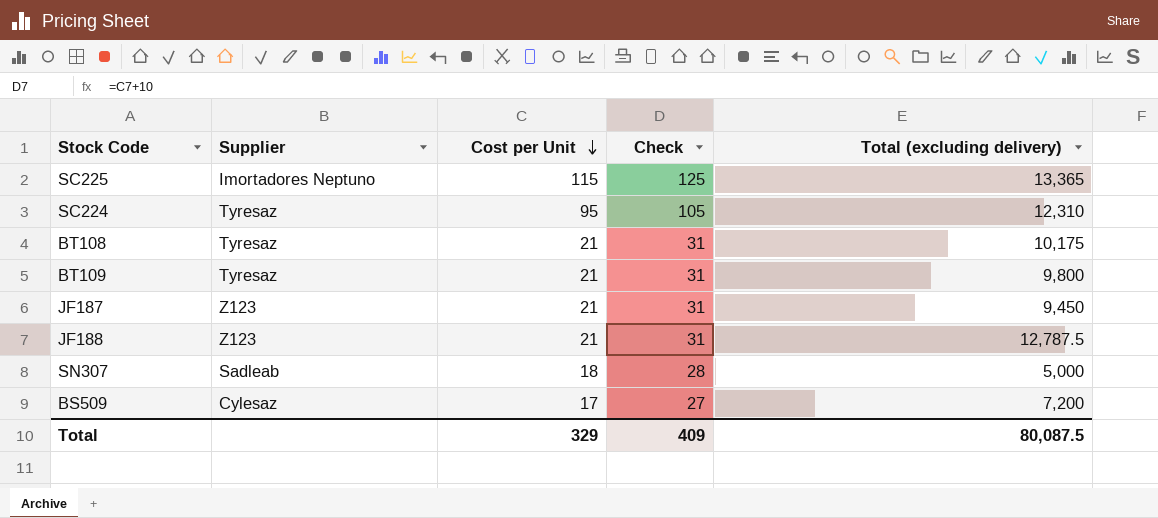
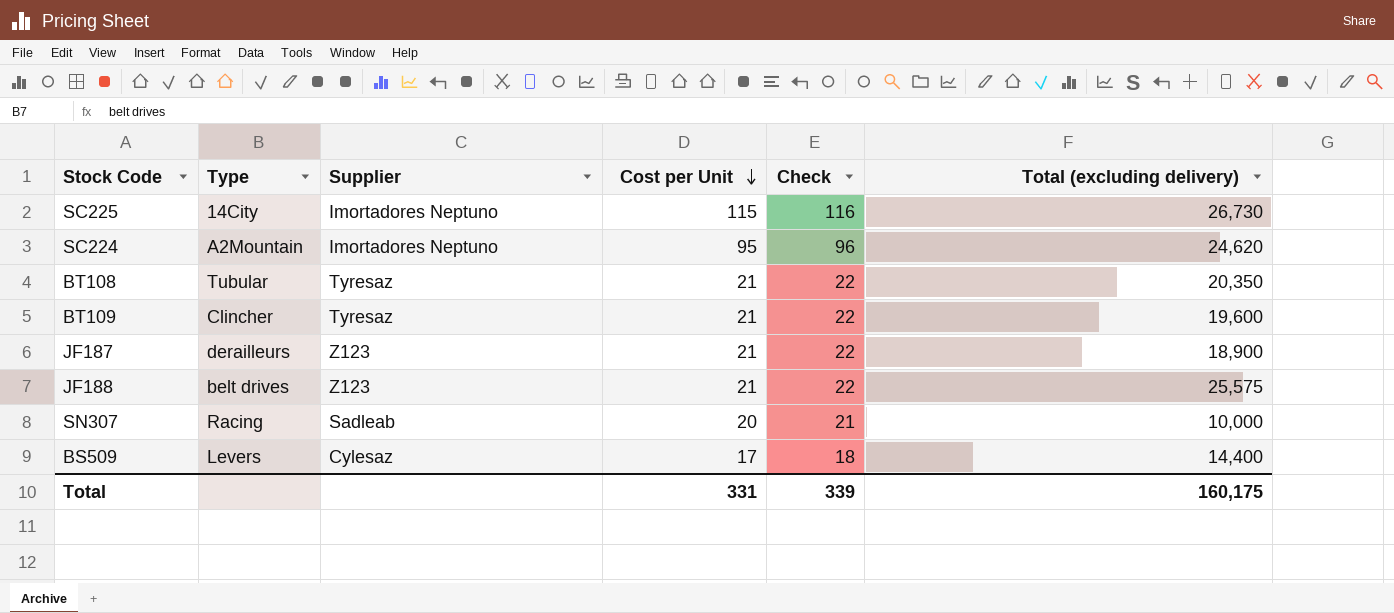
column Type | position: none -> 2
column Check | formula: [Cost per Unit] + 10 -> [Cost per Unit] + 1
SC225 | Total (excluding delivery): 13,365 -> 26,730
SC224 | Supplier: Tyresaz -> Imortadores Neptuno
SC224 | Total (excluding delivery): 12,310 -> 24,620
BT108 | Total (excluding delivery): 10,175 -> 20,350
BT109 | Total (excluding delivery): 9,800 -> 19,600
JF187 | Total (excluding delivery): 9,450 -> 18,900
JF188 | Total (excluding delivery): 12,787.5 -> 25,575
SN307 | Cost per Unit: 18 -> 20
SN307 | Total (excluding delivery): 5,000 -> 10,000
BS509 | Total (excluding delivery): 7,200 -> 14,400
Total | Cost per Unit: 329 -> 331
Total | Check: 409 -> 339
Total | Total (excluding delivery): 80,087.5 -> 160,175

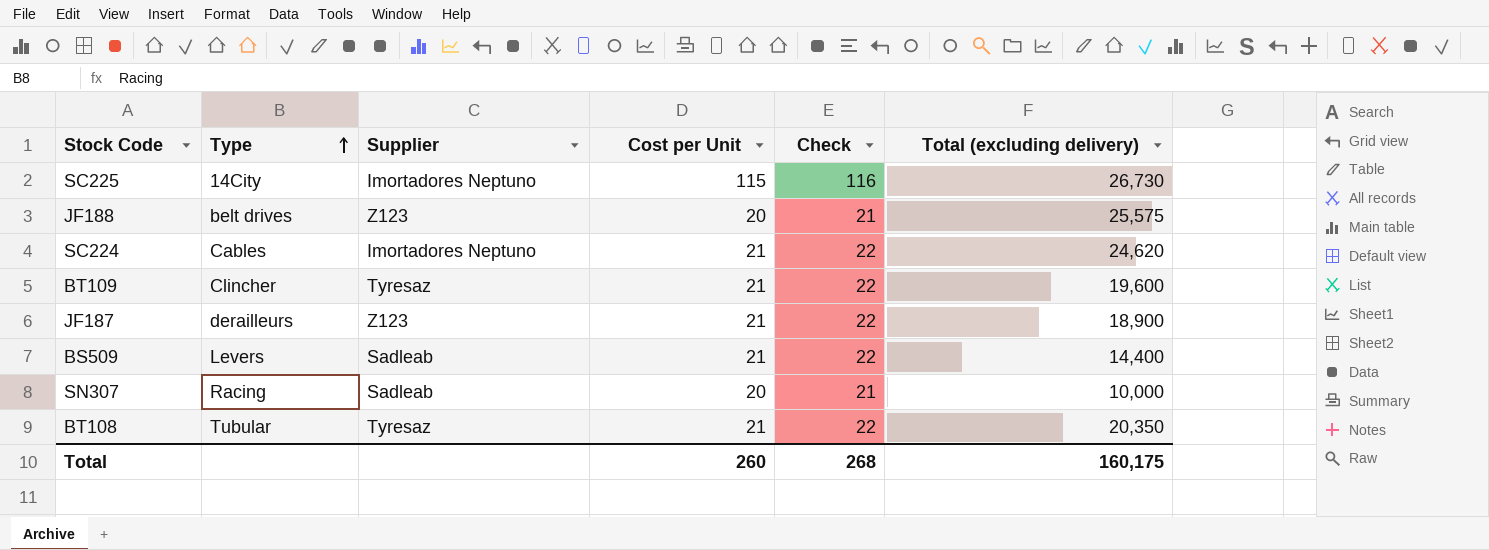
row order: Cost per Unit descending -> Type ascending
JF188 | Cost per Unit: 21 -> 20
JF188 | Check: 22 -> 21
SC224 | Type: A2Mountain -> Cables
SC224 | Cost per Unit: 95 -> 21
SC224 | Check: 96 -> 22
BS509 | Supplier: Cylesaz -> Sadleab
BS509 | Cost per Unit: 17 -> 21
BS509 | Check: 18 -> 22
Total | Cost per Unit: 331 -> 260
Total | Check: 339 -> 268

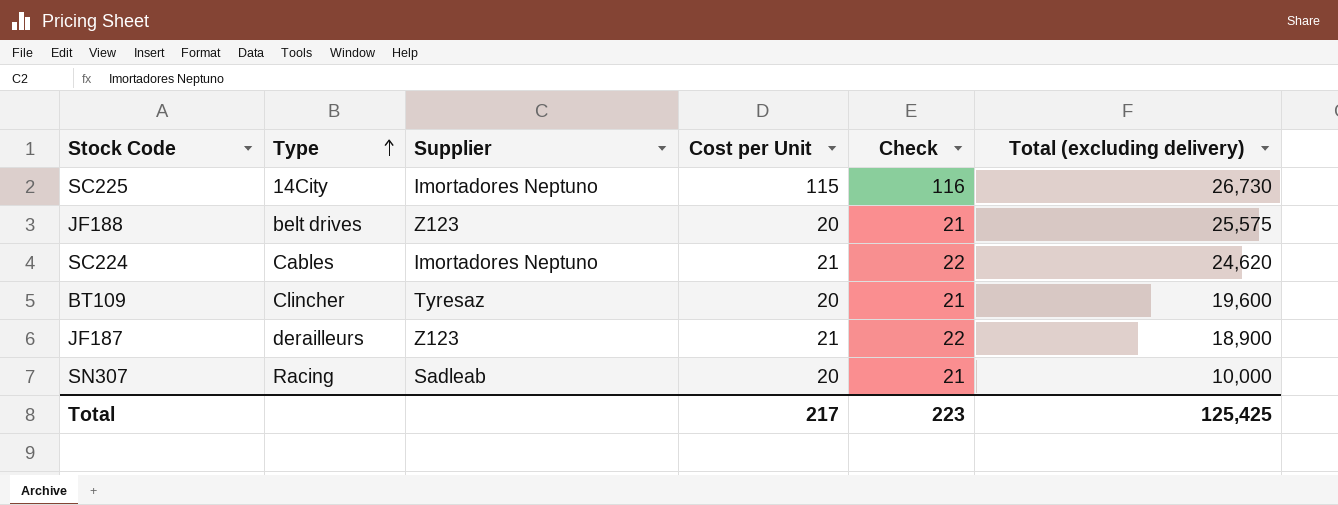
row BS509: Levers | Sadleab | 21 | 22 | 14,400 -> none
row BT108: Tubular | Tyresaz | 21 | 22 | 20,350 -> none
BT109 | Cost per Unit: 21 -> 20
BT109 | Check: 22 -> 21
Total | Cost per Unit: 260 -> 217
Total | Check: 268 -> 223
Total | Total (excluding delivery): 160,175 -> 125,425

